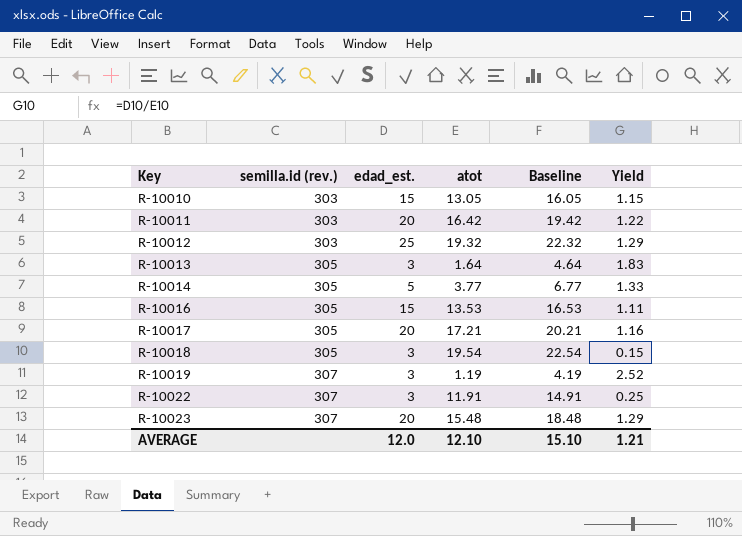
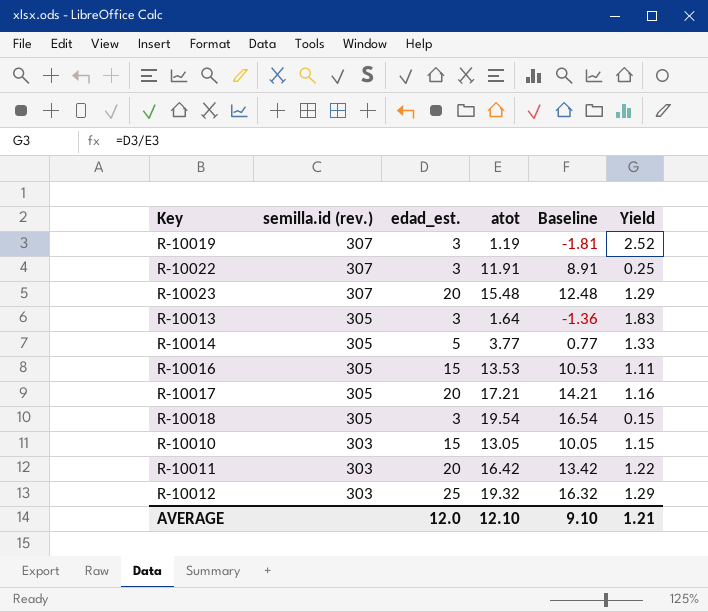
row order: Key ascending -> semilla.id (rev.) descending
column Baseline | formula: [atot] + 3 -> [atot] - 3
AVERAGE | Baseline: 15.10 -> 9.10

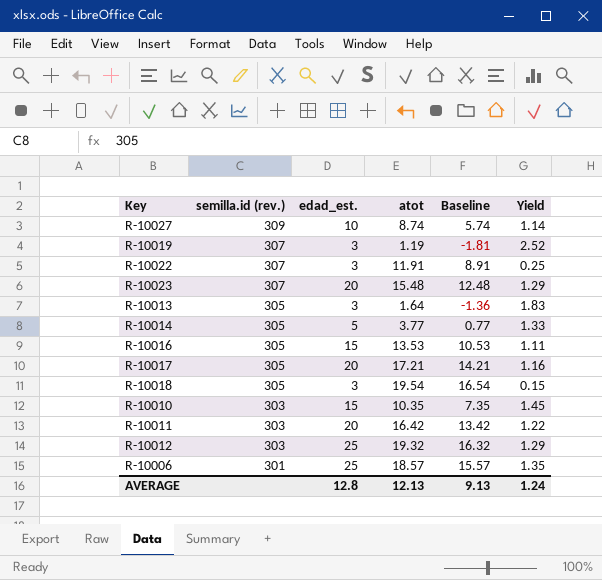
row R-10027: none -> 309 | 10 | 8.74 | 5.74 | 1.14
R-10010 | atot: 13.05 -> 10.35
R-10010 | Baseline: 10.05 -> 7.35
R-10010 | Yield: 1.15 -> 1.45
row R-10006: none -> 301 | 25 | 18.57 | 15.57 | 1.35
AVERAGE | edad_est.: 12.0 -> 12.8
AVERAGE | atot: 12.10 -> 12.13
AVERAGE | Baseline: 9.10 -> 9.13
AVERAGE | Yield: 1.21 -> 1.24

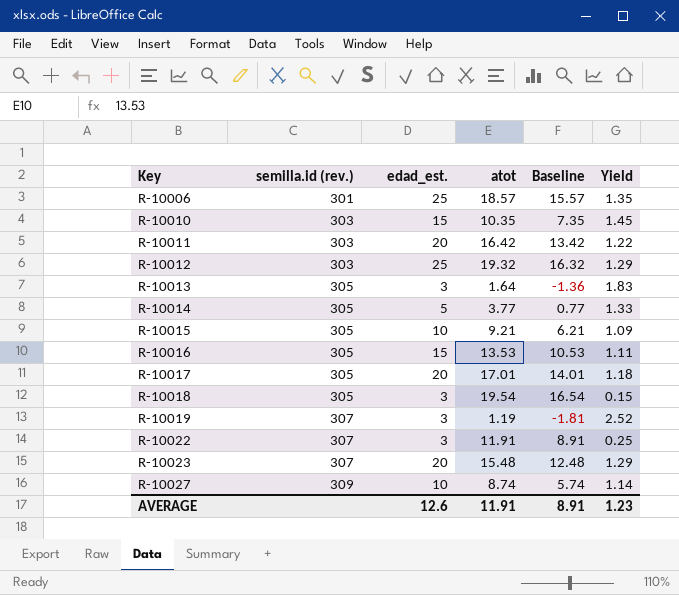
row order: semilla.id (rev.) descending -> Key ascending
row R-10015: none -> 305 | 10 | 9.21 | 6.21 | 1.09
R-10017 | atot: 17.21 -> 17.01
R-10017 | Baseline: 14.21 -> 14.01
R-10017 | Yield: 1.16 -> 1.18
AVERAGE | edad_est.: 12.8 -> 12.6
AVERAGE | atot: 12.13 -> 11.91
AVERAGE | Baseline: 9.13 -> 8.91
AVERAGE | Yield: 1.24 -> 1.23

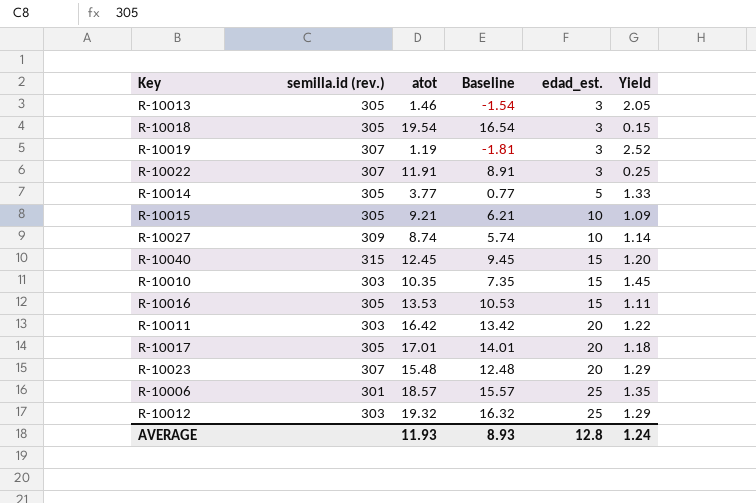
row order: Key ascending -> edad_est. ascending
column edad_est. | position: 3 -> 5
R-10013 | atot: 1.64 -> 1.46
R-10013 | Baseline: -1.36 -> -1.54
R-10013 | Yield: 1.83 -> 2.05
row R-10040: none -> 315 | 12.45 | 9.45 | 15 | 1.20
AVERAGE | atot: 11.91 -> 11.93
AVERAGE | Baseline: 8.91 -> 8.93
AVERAGE | edad_est.: 12.6 -> 12.8
AVERAGE | Yield: 1.23 -> 1.24

